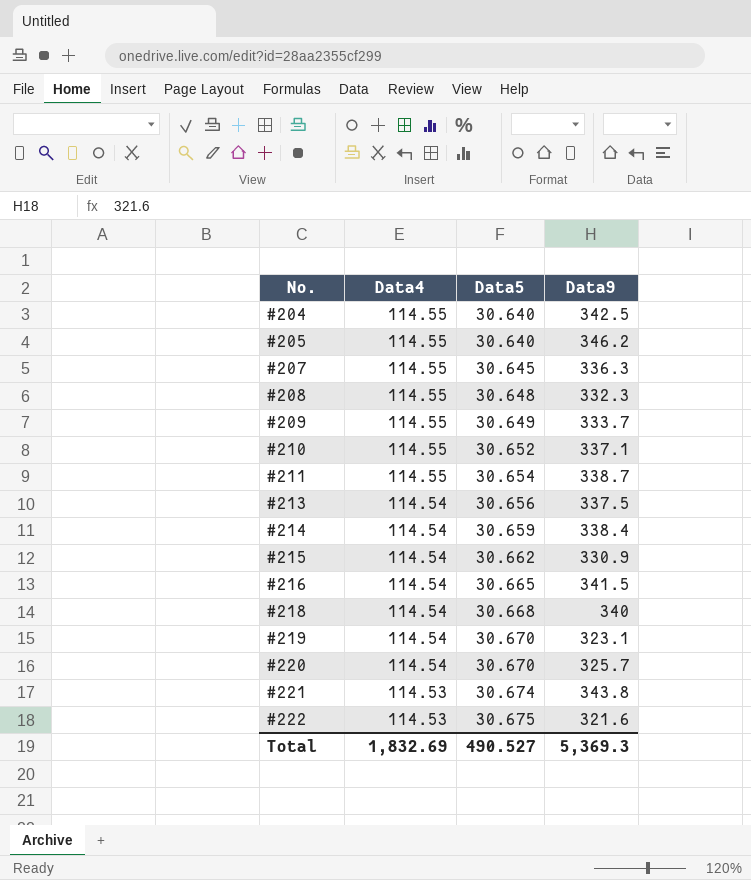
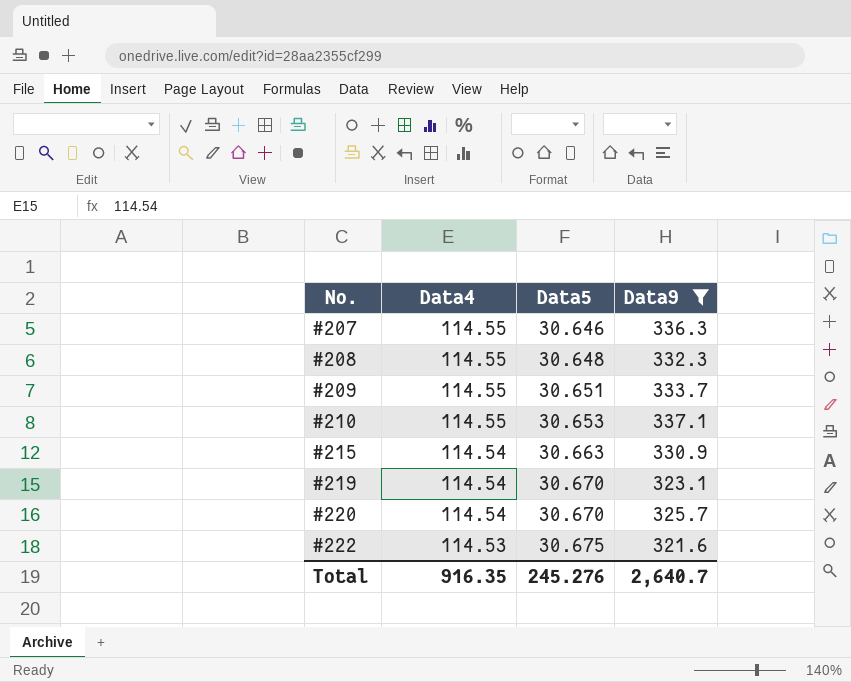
filter: none -> Data9 <= 337.1
#207 | Data5: 30.645 -> 30.646
#209 | Data5: 30.649 -> 30.651
#210 | Data5: 30.652 -> 30.653
#215 | Data5: 30.662 -> 30.663
Total | Data4: 1,832.69 -> 916.35
Total | Data5: 490.527 -> 245.276
Total | Data9: 5,369.3 -> 2,640.7

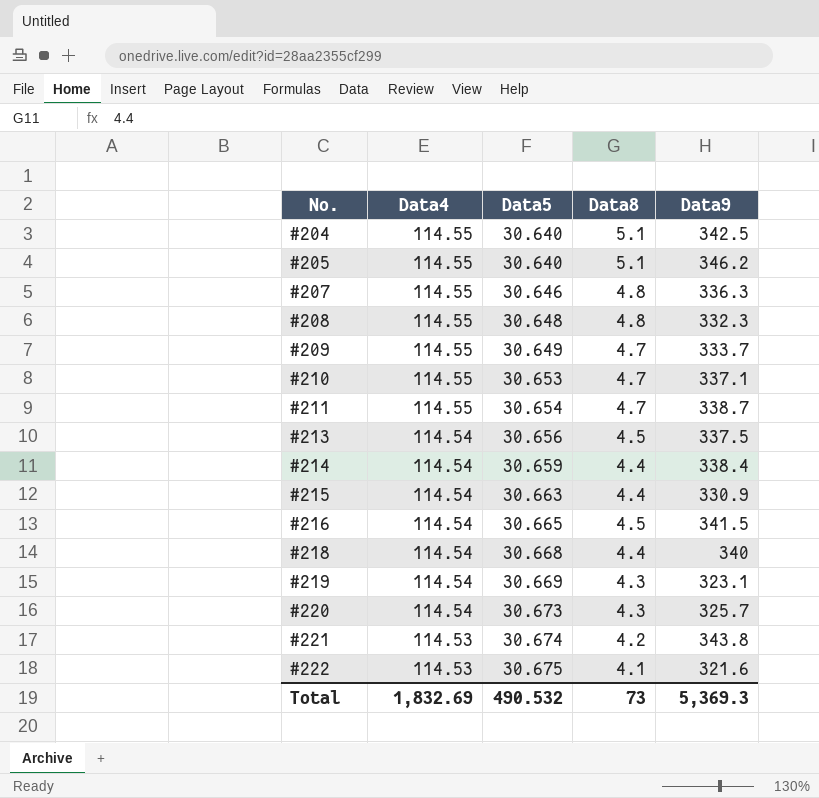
filter: Data9 <= 337.1 -> none
column Data8 | position: none -> 4
#209 | Data5: 30.651 -> 30.649
#219 | Data5: 30.670 -> 30.669
#220 | Data5: 30.670 -> 30.673
Total | Data4: 916.35 -> 1,832.69
Total | Data5: 245.276 -> 490.532
Total | Data9: 2,640.7 -> 5,369.3

